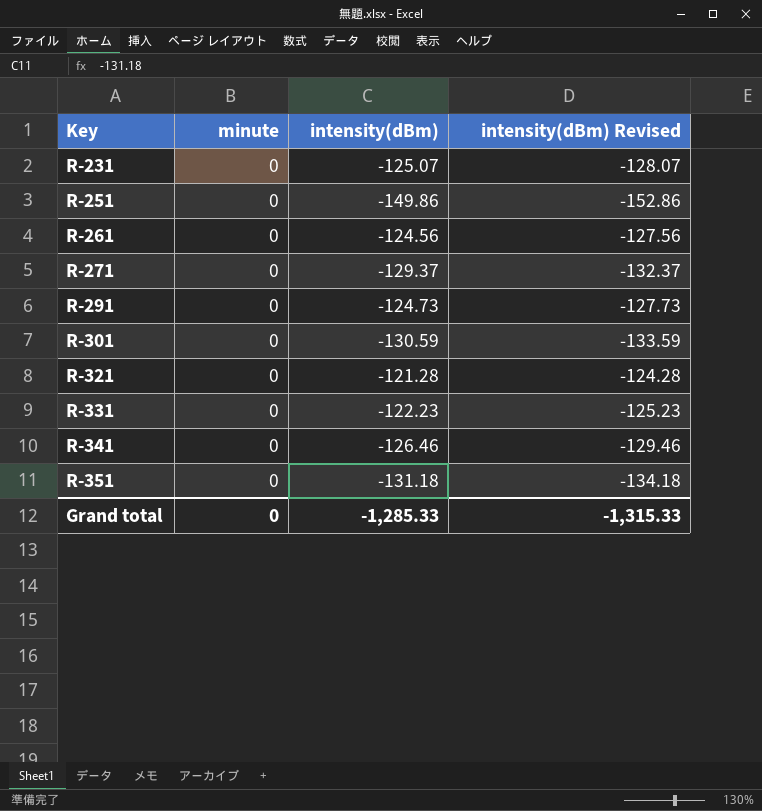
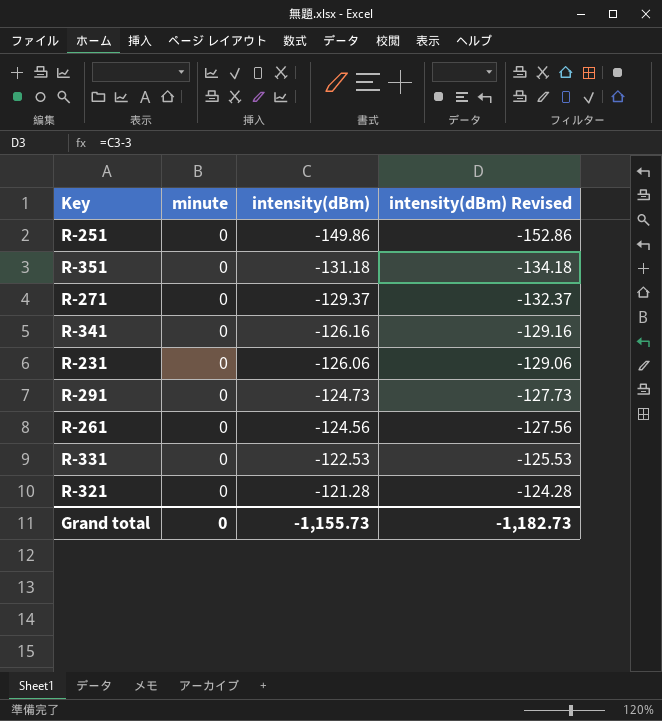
row order: Key ascending -> intensity(dBm) ascending
row R-301: 0 | -130.59 | -133.59 -> none
R-341 | intensity(dBm): -126.46 -> -126.16
R-341 | intensity(dBm) Revised: -129.46 -> -129.16
R-231 | intensity(dBm): -125.07 -> -126.06
R-231 | intensity(dBm) Revised: -128.07 -> -129.06
R-331 | intensity(dBm): -122.23 -> -122.53
R-331 | intensity(dBm) Revised: -125.23 -> -125.53
Grand total | intensity(dBm): -1,285.33 -> -1,155.73
Grand total | intensity(dBm) Revised: -1,315.33 -> -1,182.73

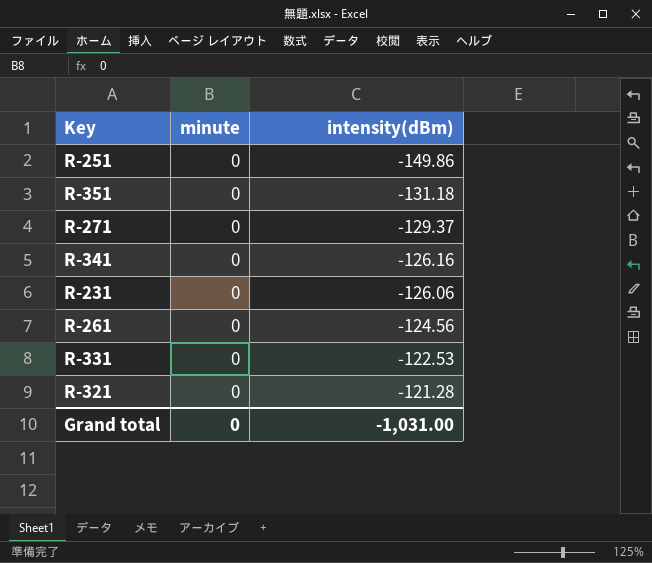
column intensity(dBm) Revised | formula: [intensity(dBm)] - 3 -> none
row R-291: 0 | -124.73 | -127.73 -> none
Grand total | intensity(dBm): -1,155.73 -> -1,031.00

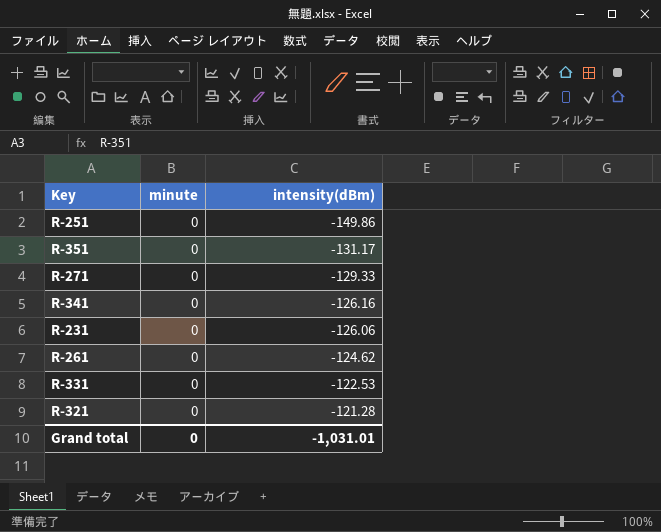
R-351 | intensity(dBm): -131.18 -> -131.17
R-271 | intensity(dBm): -129.37 -> -129.33
R-261 | intensity(dBm): -124.56 -> -124.62
Grand total | intensity(dBm): -1,031.00 -> -1,031.01

